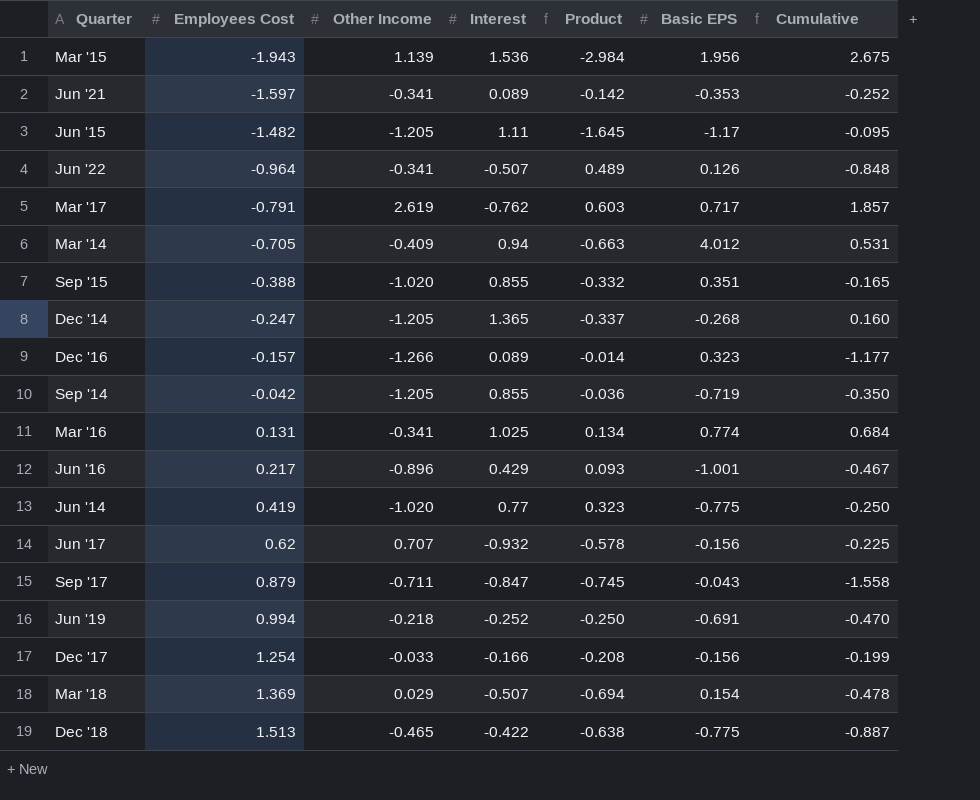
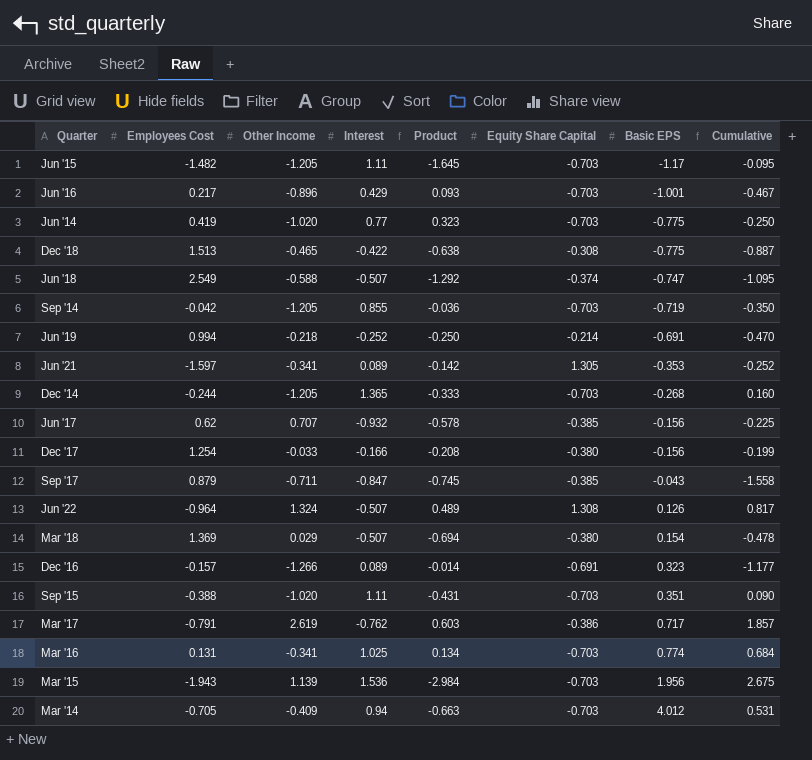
row order: Employees Cost ascending -> Basic EPS ascending
column Equity Share Capital | position: none -> 6
row Jun '18: none -> 2.549 | -0.588 | -0.507 | -1.292 | -0.374 | -0.747 | -1.095
Dec '14 | Employees Cost: -0.247 -> -0.244
Dec '14 | Product: -0.337 -> -0.333
Jun '22 | Other Income: -0.341 -> 1.324
Jun '22 | Cumulative: -0.848 -> 0.817
Sep '15 | Interest: 0.855 -> 1.11
Sep '15 | Product: -0.332 -> -0.431
Sep '15 | Cumulative: -0.165 -> 0.090

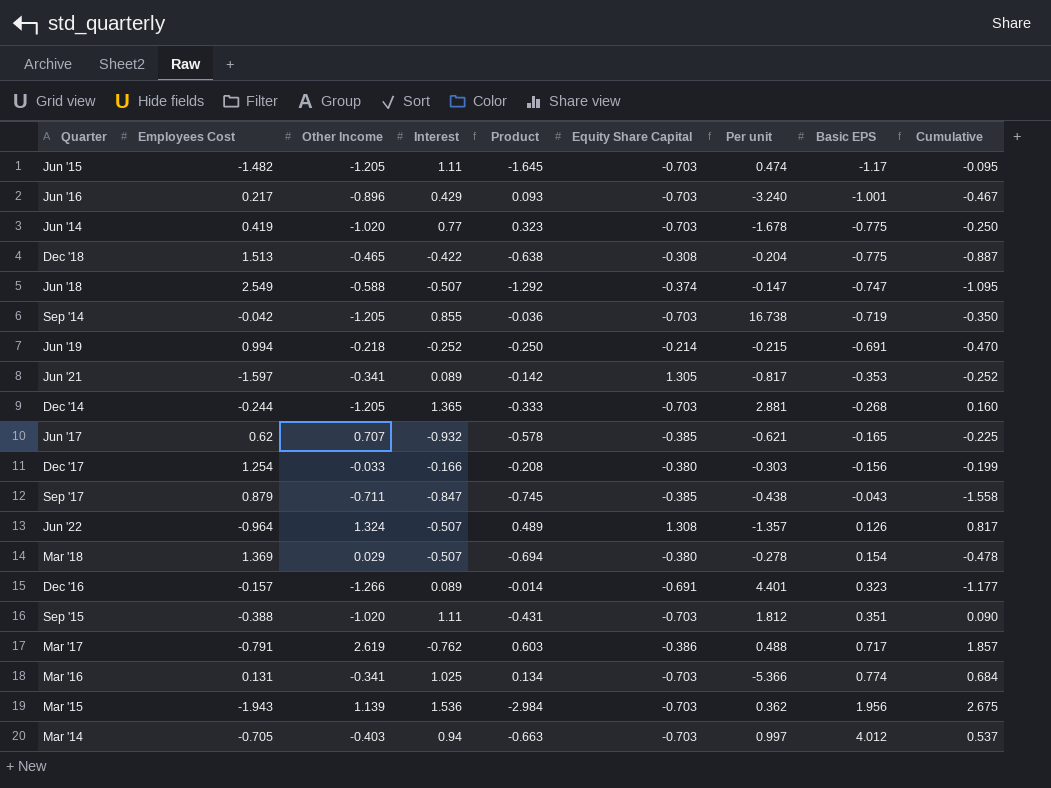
column Per unit | formula: none -> [Equity Share Capital] / [Employees Cost]
Jun '17 | Basic EPS: -0.156 -> -0.165
Mar '14 | Other Income: -0.409 -> -0.403
Mar '14 | Cumulative: 0.531 -> 0.537

